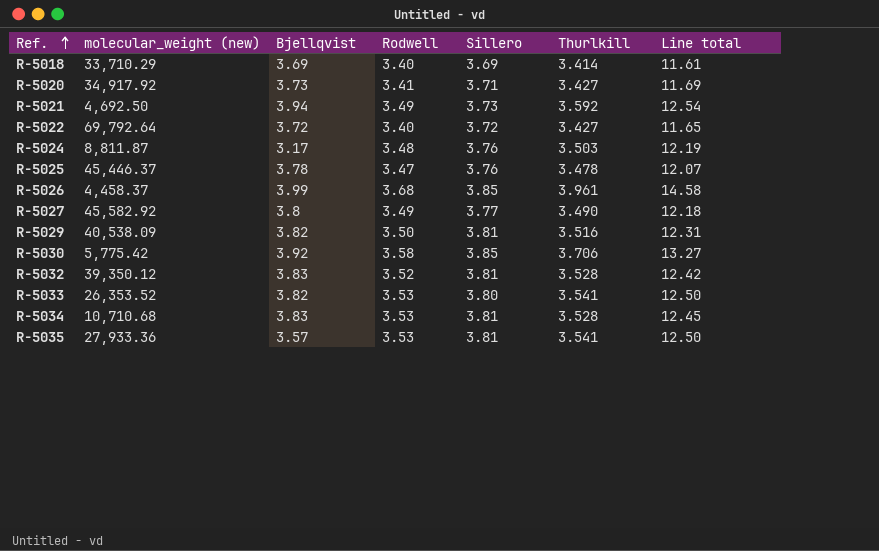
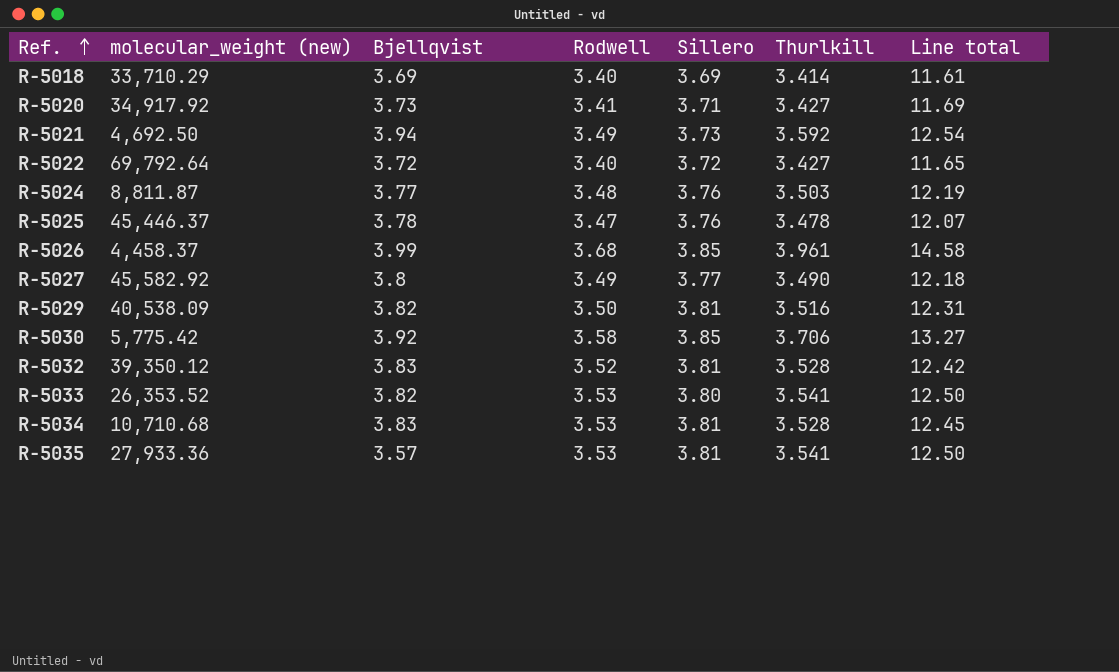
R-5024 | Bjellqvist: 3.17 -> 3.77

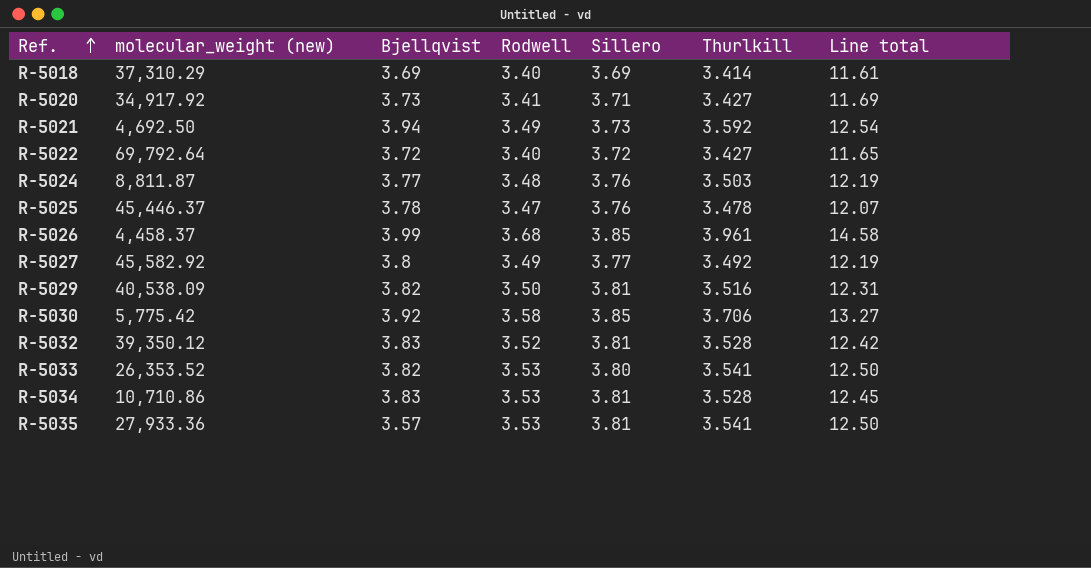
R-5018 | molecular_weight (new): 33,710.29 -> 37,310.29
R-5027 | Thurlkill: 3.490 -> 3.492
R-5027 | Line total: 12.18 -> 12.19
R-5034 | molecular_weight (new): 10,710.68 -> 10,710.86

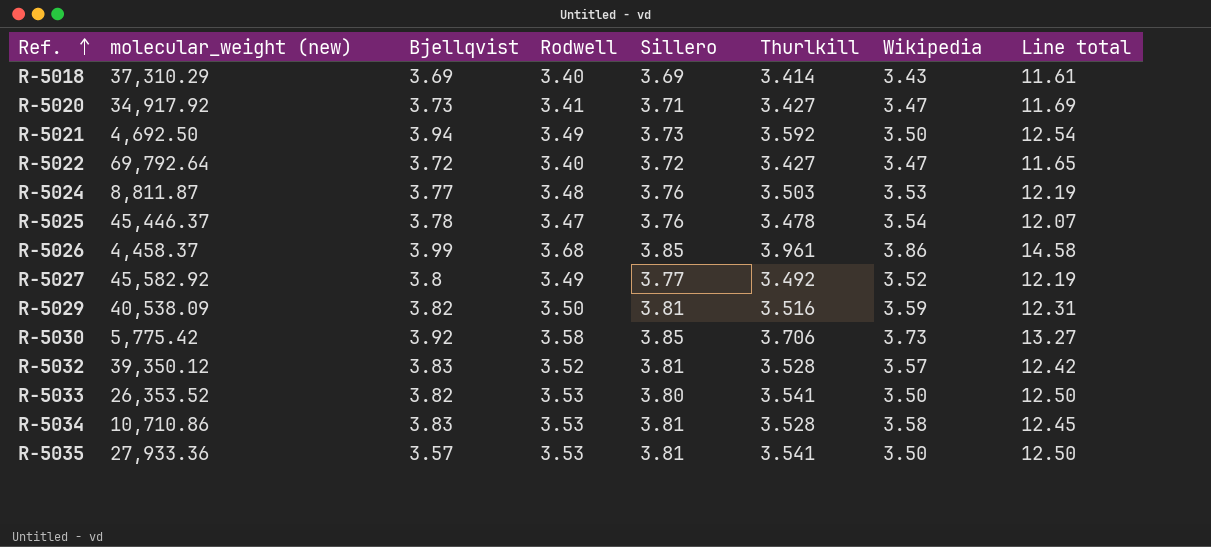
column Wikipedia | position: none -> 7

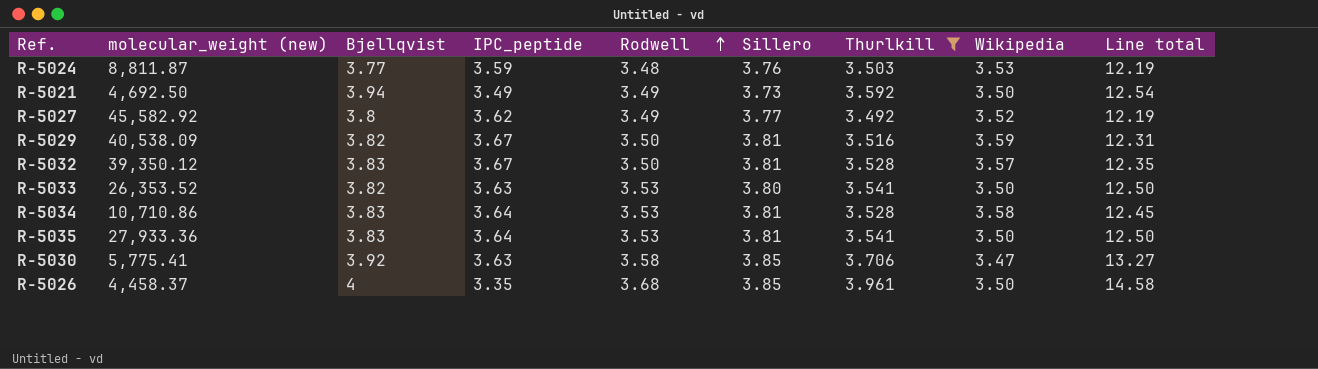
filter: none -> Thurlkill >= 3.492
row order: Ref. ascending -> Rodwell ascending
column IPC_peptide | position: none -> 4
R-5032 | Rodwell: 3.52 -> 3.50
R-5032 | Line total: 12.42 -> 12.35
R-5035 | Bjellqvist: 3.57 -> 3.83
R-5030 | molecular_weight (new): 5,775.42 -> 5,775.41
R-5030 | Wikipedia: 3.73 -> 3.47
R-5026 | Bjellqvist: 3.99 -> 4
R-5026 | Wikipedia: 3.86 -> 3.50

